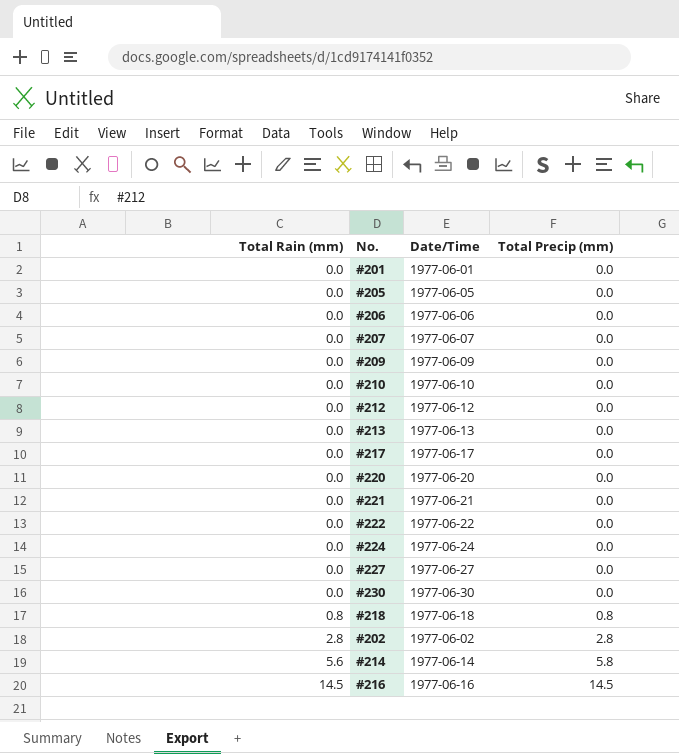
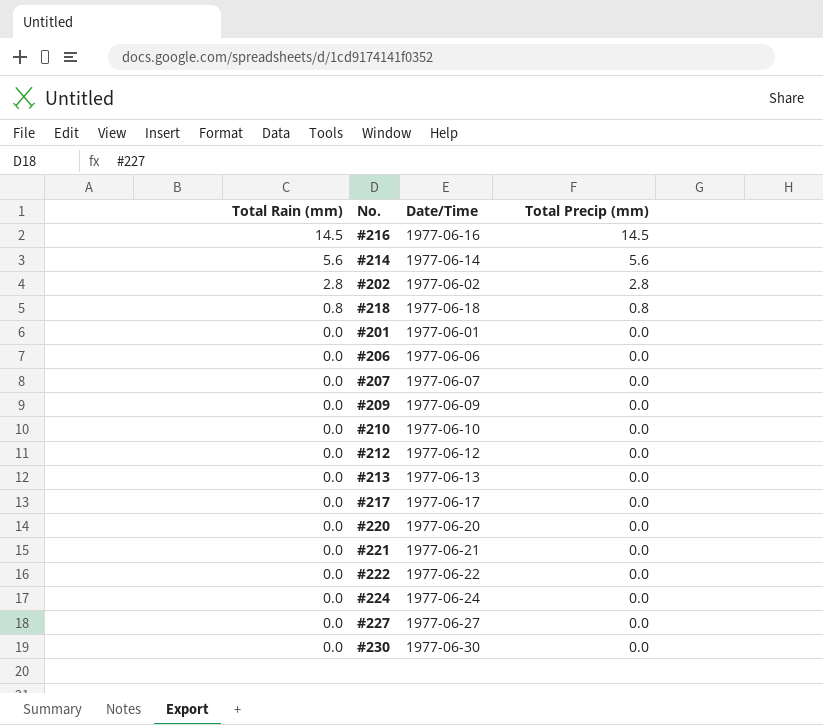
row order: Total Rain (mm) ascending -> Total Rain (mm) descending
row #205: 0.0 | 1977-06-05 | 0.0 -> none
#214 | Total Precip (mm): 5.8 -> 5.6

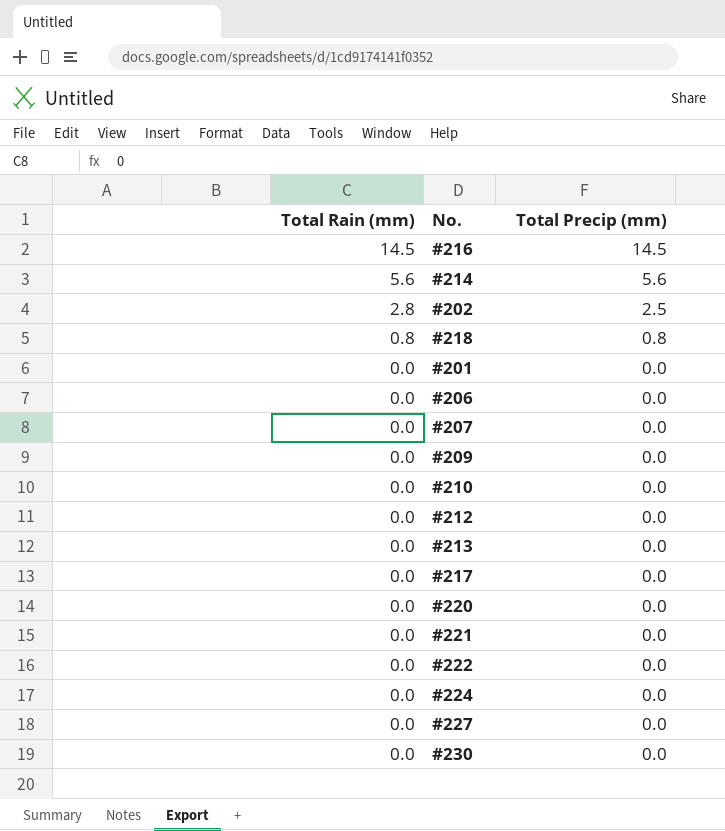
column Date/Time | position: 3 -> none
#202 | Total Precip (mm): 2.8 -> 2.5

